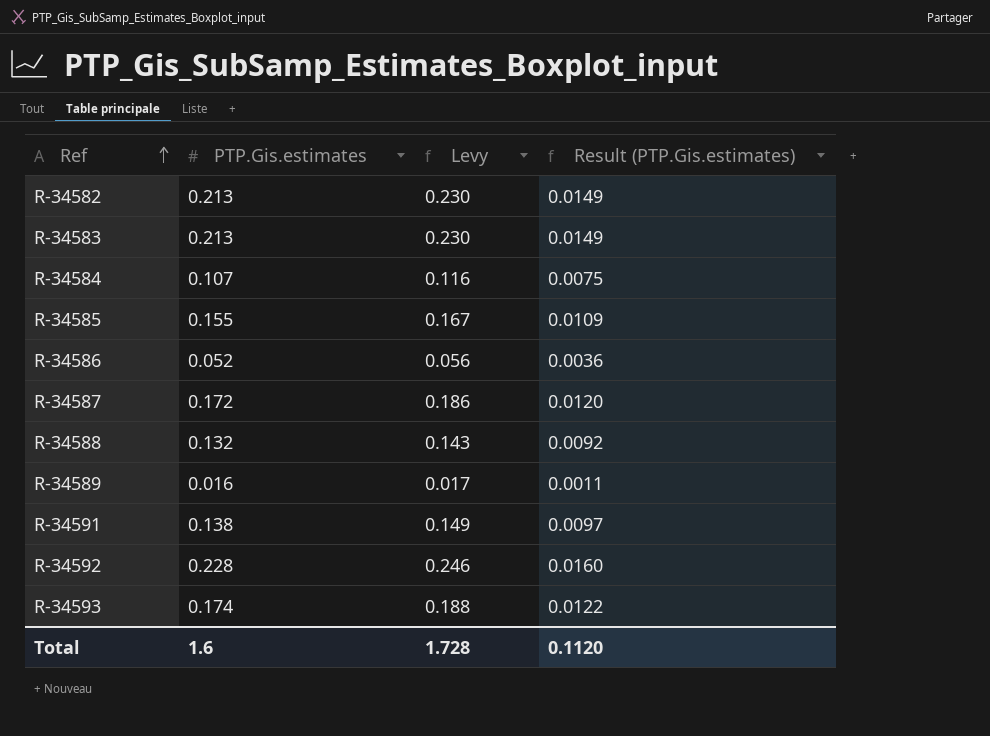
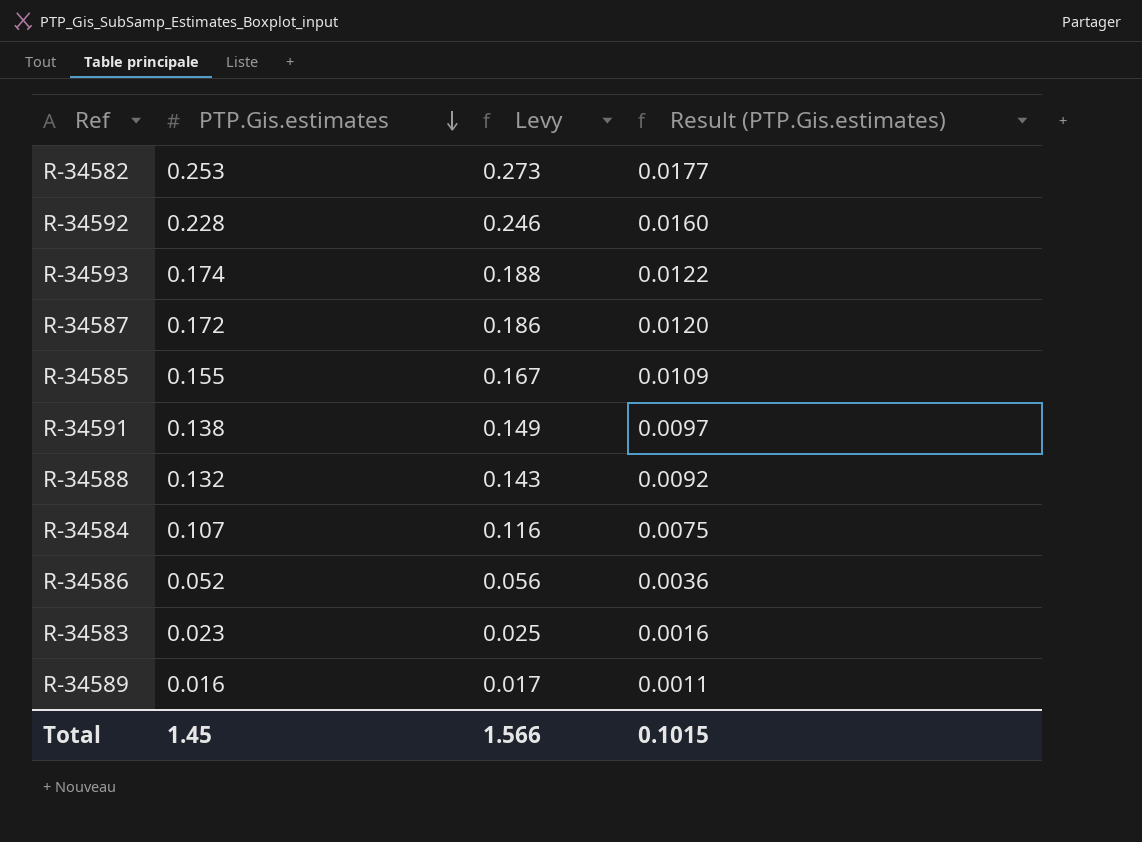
row order: Ref ascending -> PTP.Gis.estimates descending
R-34582 | PTP.Gis.estimates: 0.213 -> 0.253
R-34582 | Levy: 0.230 -> 0.273
R-34582 | Result (PTP.Gis.estimates): 0.0149 -> 0.0177
R-34583 | PTP.Gis.estimates: 0.213 -> 0.023
R-34583 | Levy: 0.230 -> 0.025
R-34583 | Result (PTP.Gis.estimates): 0.0149 -> 0.0016
Total | PTP.Gis.estimates: 1.6 -> 1.45
Total | Levy: 1.728 -> 1.566
Total | Result (PTP.Gis.estimates): 0.1120 -> 0.1015

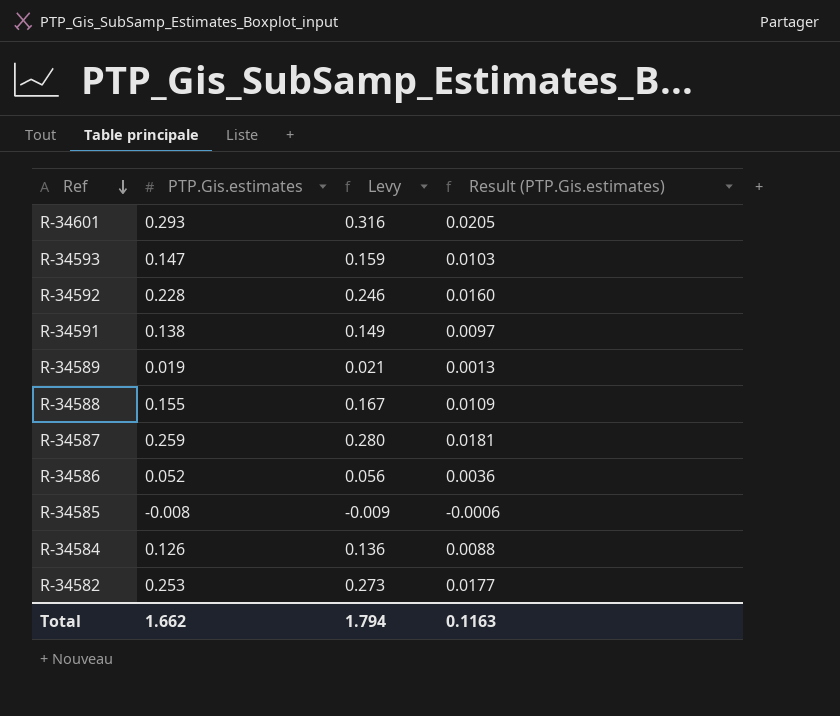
row order: PTP.Gis.estimates descending -> Ref descending
row R-34583: 0.023 | 0.025 | 0.0016 -> none
row R-34601: none -> 0.293 | 0.316 | 0.0205
R-34593 | PTP.Gis.estimates: 0.174 -> 0.147
R-34593 | Levy: 0.188 -> 0.159
R-34593 | Result (PTP.Gis.estimates): 0.0122 -> 0.0103
R-34589 | PTP.Gis.estimates: 0.016 -> 0.019
R-34589 | Levy: 0.017 -> 0.021
R-34589 | Result (PTP.Gis.estimates): 0.0011 -> 0.0013
R-34588 | PTP.Gis.estimates: 0.132 -> 0.155
R-34588 | Levy: 0.143 -> 0.167
R-34588 | Result (PTP.Gis.estimates): 0.0092 -> 0.0109
R-34587 | PTP.Gis.estimates: 0.172 -> 0.259
R-34587 | Levy: 0.186 -> 0.280
R-34587 | Result (PTP.Gis.estimates): 0.0120 -> 0.0181
R-34585 | PTP.Gis.estimates: 0.155 -> -0.008
R-34585 | Levy: 0.167 -> -0.009
R-34585 | Result (PTP.Gis.estimates): 0.0109 -> -0.0006
R-34584 | PTP.Gis.estimates: 0.107 -> 0.126
R-34584 | Levy: 0.116 -> 0.136
R-34584 | Result (PTP.Gis.estimates): 0.0075 -> 0.0088
Total | PTP.Gis.estimates: 1.45 -> 1.662
Total | Levy: 1.566 -> 1.794
Total | Result (PTP.Gis.estimates): 0.1015 -> 0.1163

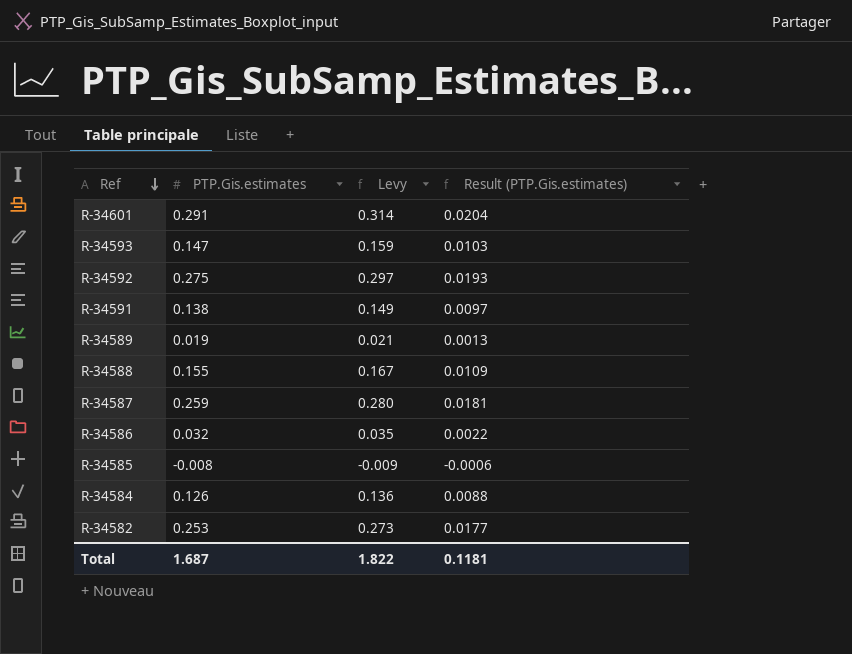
R-34601 | PTP.Gis.estimates: 0.293 -> 0.291
R-34601 | Levy: 0.316 -> 0.314
R-34601 | Result (PTP.Gis.estimates): 0.0205 -> 0.0204
R-34592 | PTP.Gis.estimates: 0.228 -> 0.275
R-34592 | Levy: 0.246 -> 0.297
R-34592 | Result (PTP.Gis.estimates): 0.0160 -> 0.0193
R-34586 | PTP.Gis.estimates: 0.052 -> 0.032
R-34586 | Levy: 0.056 -> 0.035
R-34586 | Result (PTP.Gis.estimates): 0.0036 -> 0.0022
Total | PTP.Gis.estimates: 1.662 -> 1.687
Total | Levy: 1.794 -> 1.822
Total | Result (PTP.Gis.estimates): 0.1163 -> 0.1181

